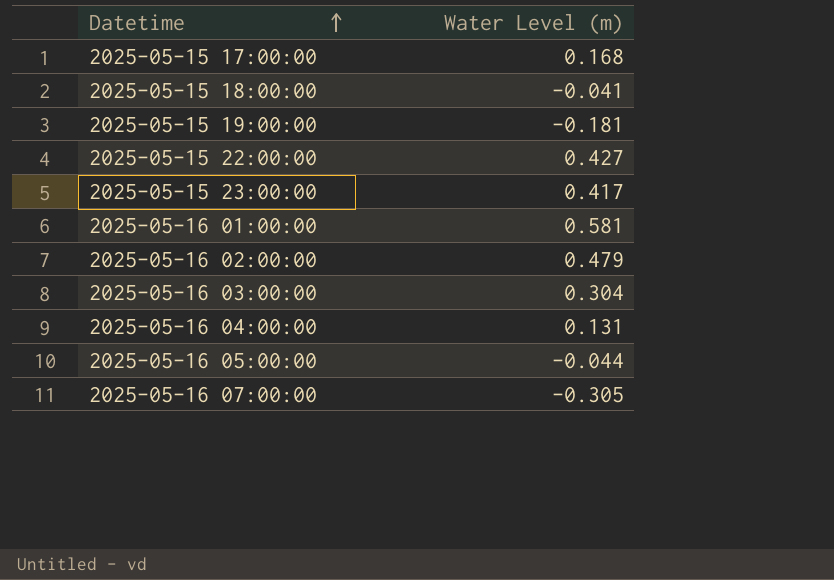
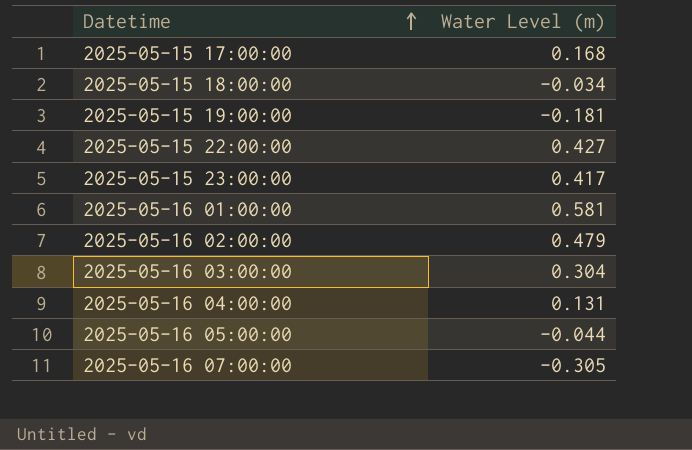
2025-05-15 18:00:00 | Water Level (m): -0.041 -> -0.034

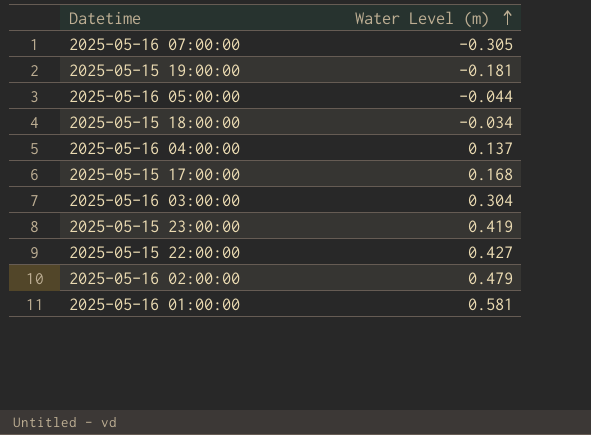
row order: Datetime ascending -> Water Level (m) ascending
2025-05-16 04:00:00 | Water Level (m): 0.131 -> 0.137
2025-05-15 23:00:00 | Water Level (m): 0.417 -> 0.419

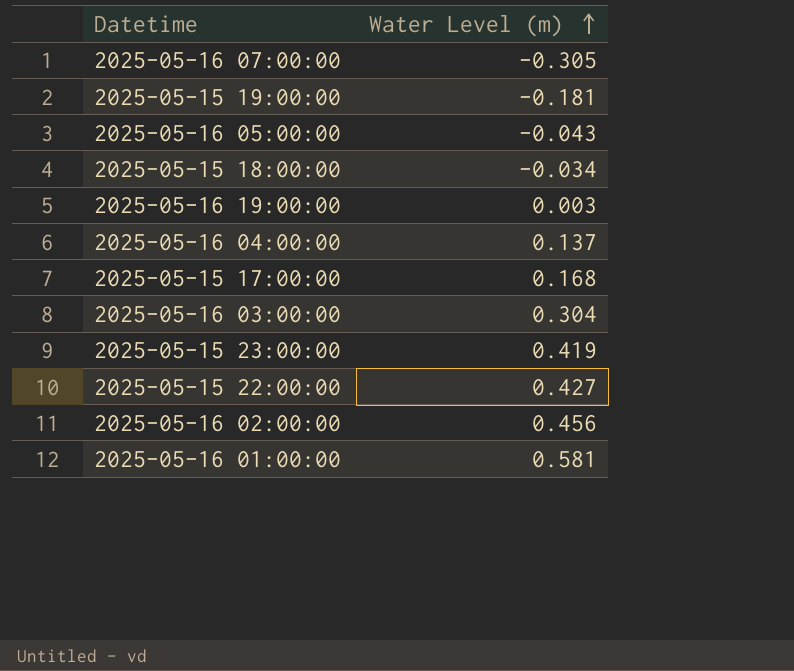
2025-05-16 05:00:00 | Water Level (m): -0.044 -> -0.043
row 2025-05-16 19:00:00: none -> 0.003
2025-05-16 02:00:00 | Water Level (m): 0.479 -> 0.456

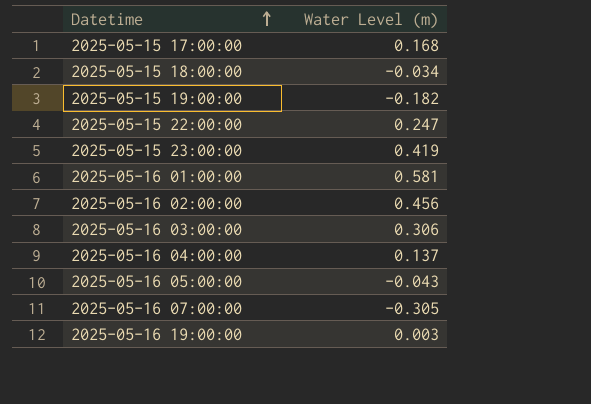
row order: Water Level (m) ascending -> Datetime ascending
2025-05-15 19:00:00 | Water Level (m): -0.181 -> -0.182
2025-05-15 22:00:00 | Water Level (m): 0.427 -> 0.247
2025-05-16 03:00:00 | Water Level (m): 0.304 -> 0.306

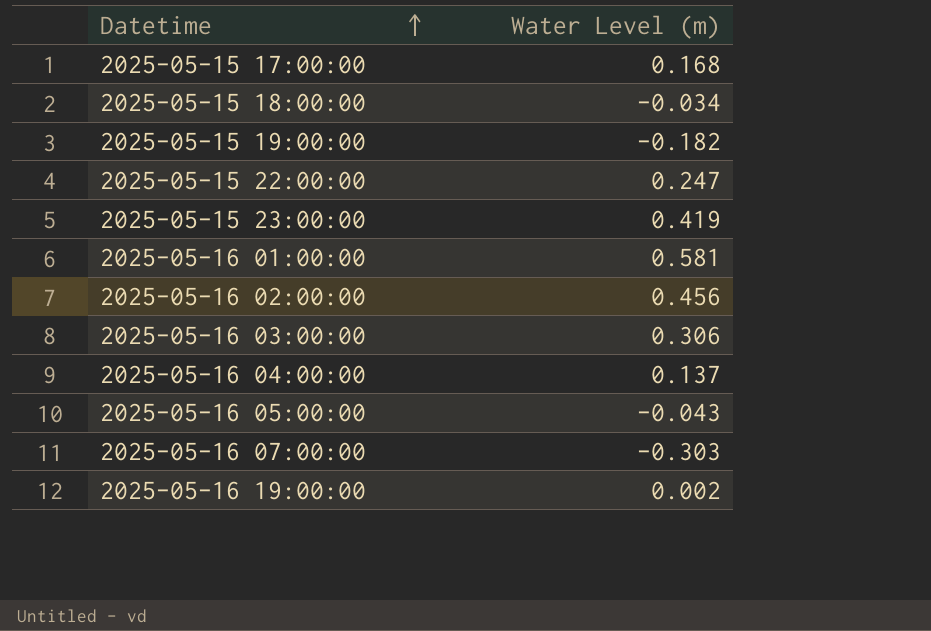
2025-05-16 07:00:00 | Water Level (m): -0.305 -> -0.303
2025-05-16 19:00:00 | Water Level (m): 0.003 -> 0.002

